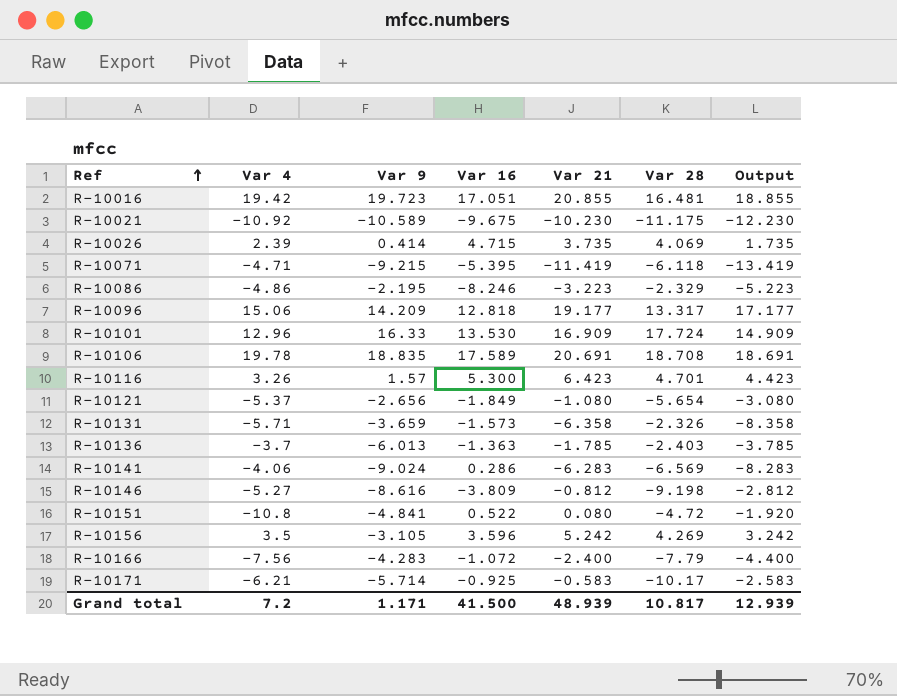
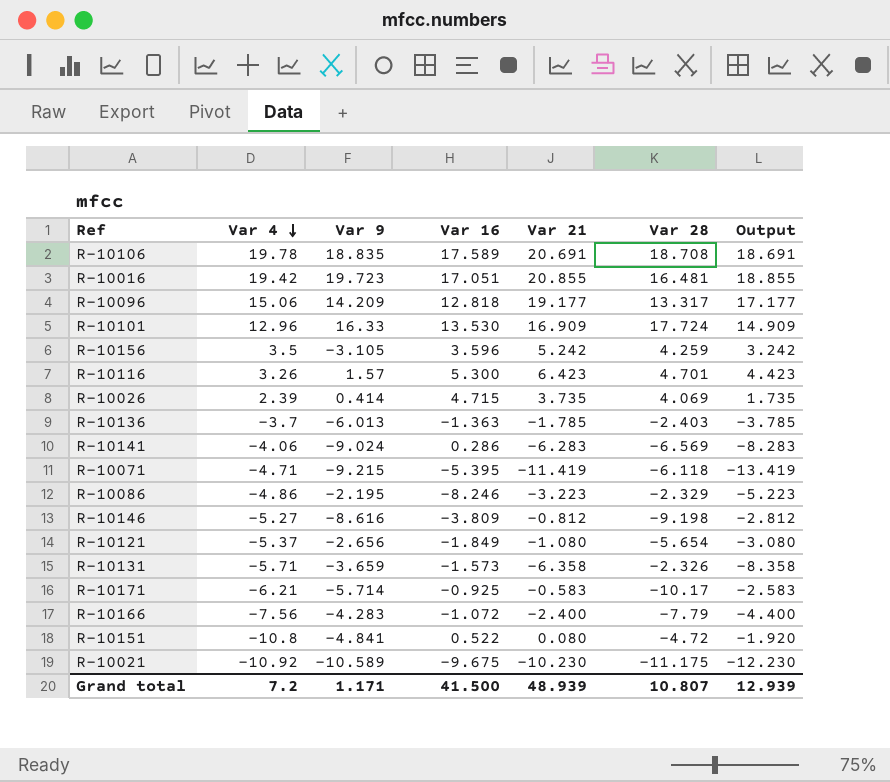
row order: Ref ascending -> Var 4 descending
R-10156 | Var 28: 4.269 -> 4.259
Grand total | Var 28: 10.817 -> 10.807

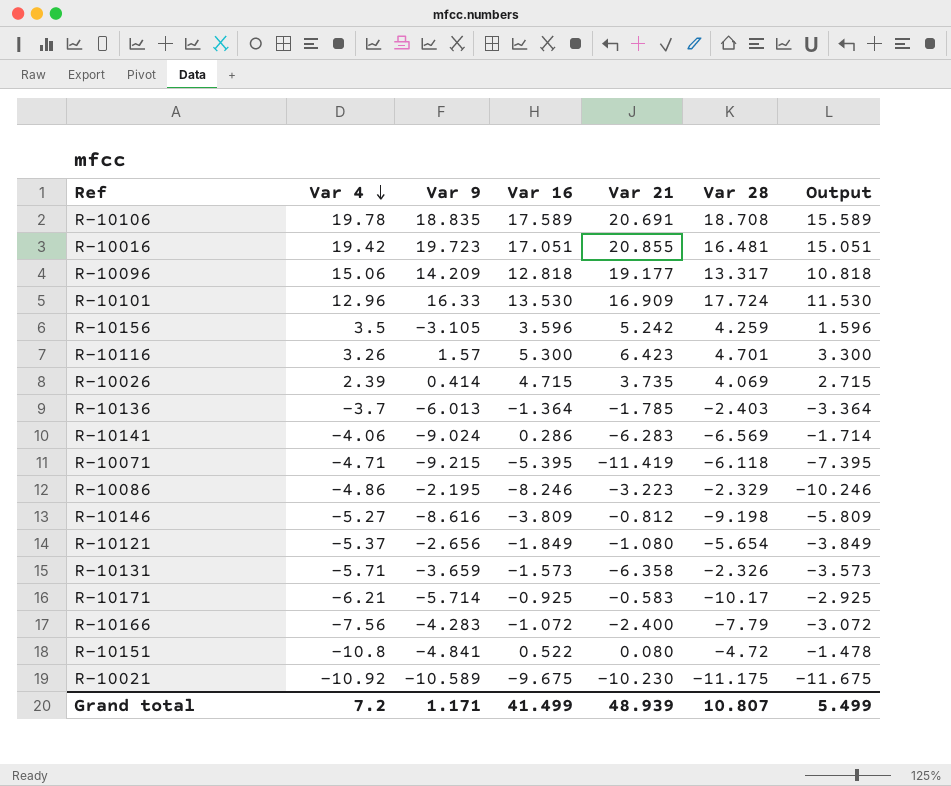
column Output | formula: [Var 21] - 2 -> [Var 16] - 2
R-10136 | Var 16: -1.363 -> -1.364
Grand total | Var 16: 41.500 -> 41.499
Grand total | Output: 12.939 -> 5.499

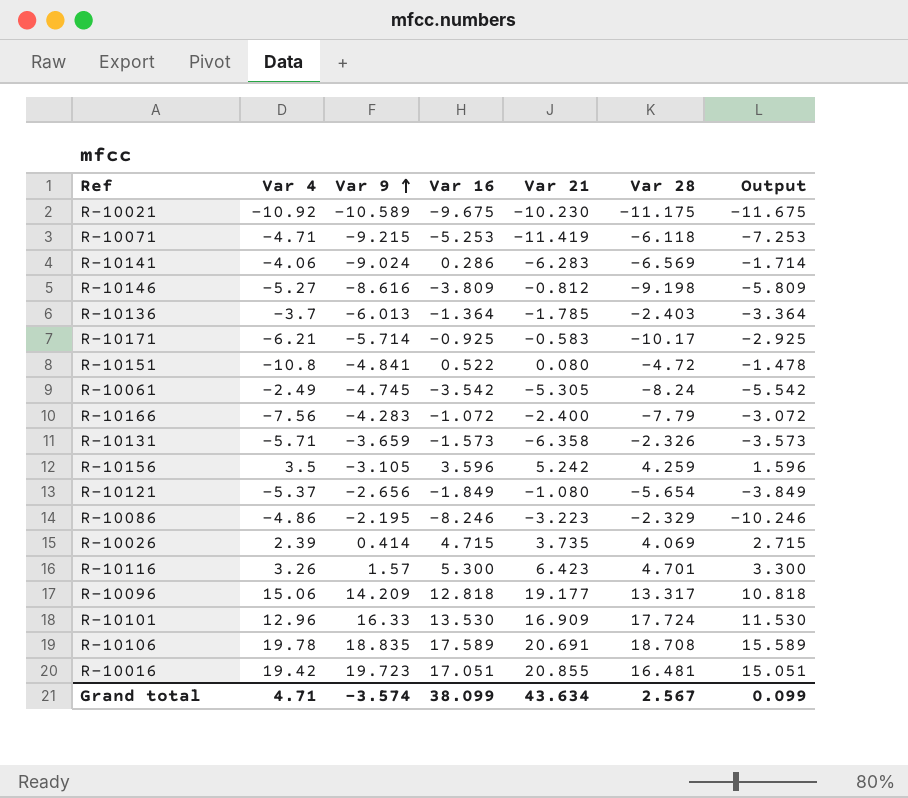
row order: Var 4 descending -> Var 9 ascending
R-10071 | Var 16: -5.395 -> -5.253
R-10071 | Output: -7.395 -> -7.253
row R-10061: none -> -2.49 | -4.745 | -3.542 | -5.305 | -8.24 | -5.542
Grand total | Var 4: 7.2 -> 4.71
Grand total | Var 9: 1.171 -> -3.574
Grand total | Var 16: 41.499 -> 38.099
Grand total | Var 21: 48.939 -> 43.634
Grand total | Var 28: 10.807 -> 2.567
Grand total | Output: 5.499 -> 0.099

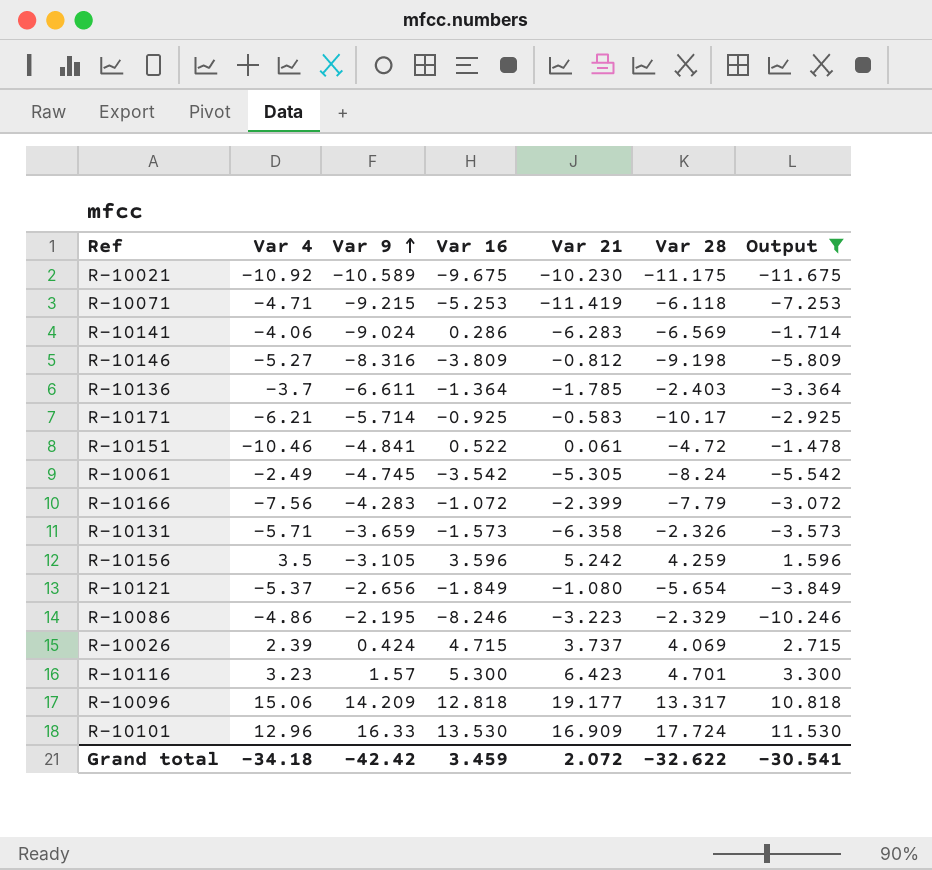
filter: none -> Output <= 11.530
R-10146 | Var 9: -8.616 -> -8.316
R-10136 | Var 9: -6.013 -> -6.611
R-10151 | Var 4: -10.8 -> -10.46
R-10151 | Var 21: 0.080 -> 0.061
R-10166 | Var 21: -2.400 -> -2.399
R-10026 | Var 9: 0.414 -> 0.424
R-10026 | Var 21: 3.735 -> 3.737
R-10116 | Var 4: 3.26 -> 3.23
Grand total | Var 4: 4.71 -> -34.18
Grand total | Var 9: -3.574 -> -42.42
Grand total | Var 16: 38.099 -> 3.459
Grand total | Var 21: 43.634 -> 2.072
Grand total | Var 28: 2.567 -> -32.622
Grand total | Output: 0.099 -> -30.541

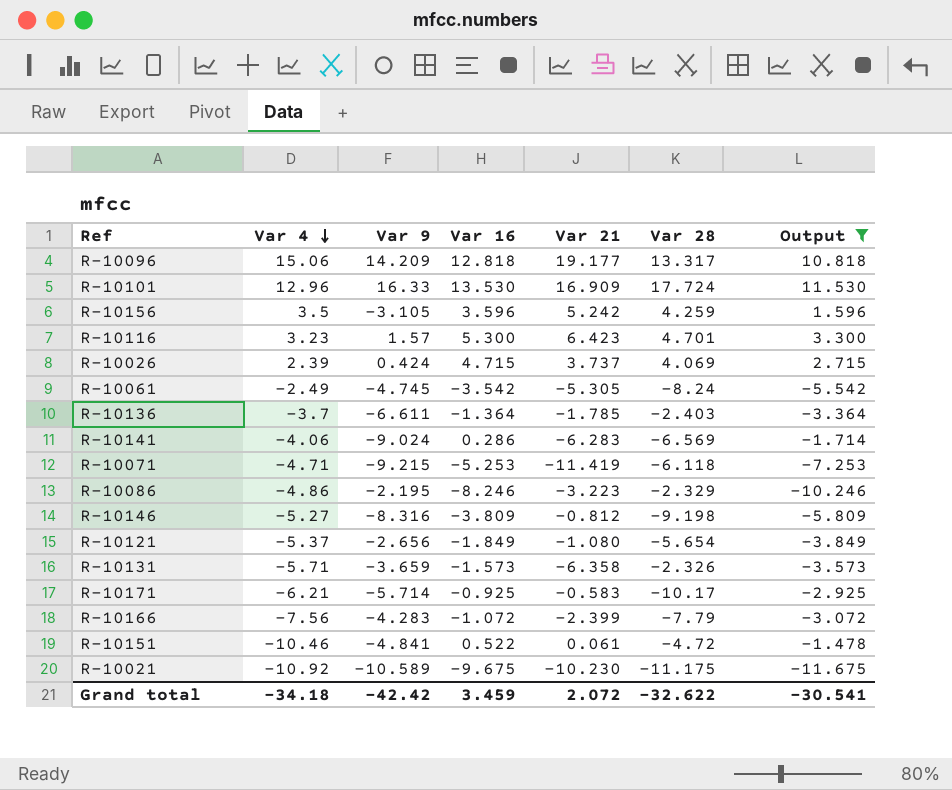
row order: Var 9 ascending -> Var 4 descending

